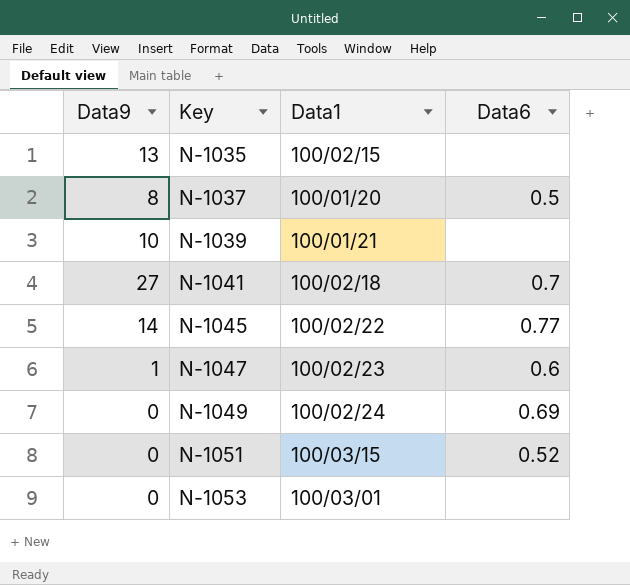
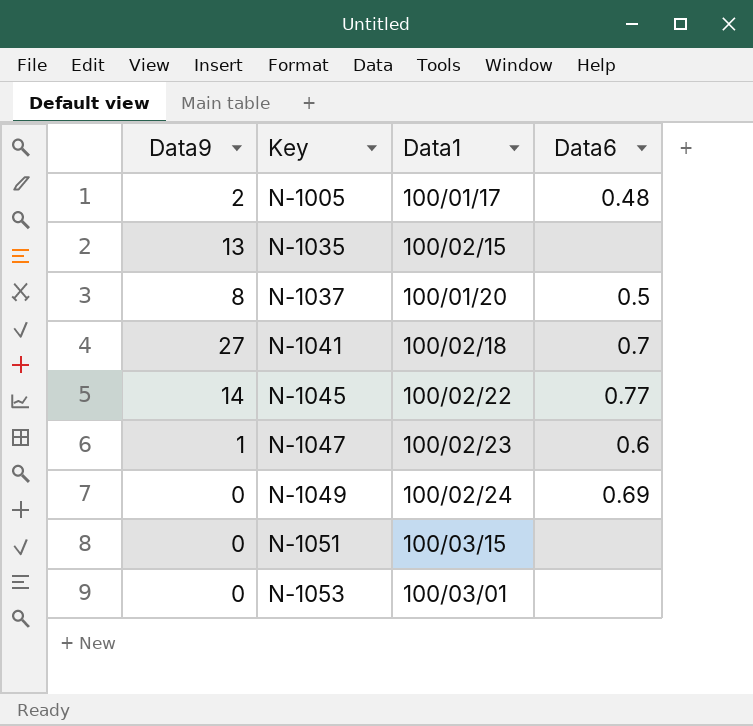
row N-1039: 10 | 100/01/21 | none -> none
row N-1005: none -> 2 | 100/01/17 | 0.48
N-1051 | Data6: 0.52 -> none

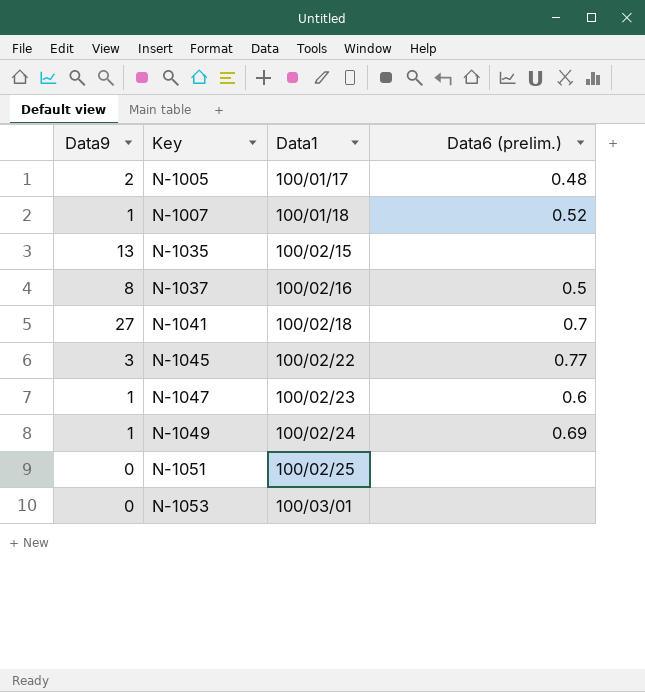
column name: Data6 -> Data6 (prelim.)
row N-1007: none -> 1 | 100/01/18 | 0.52
N-1037 | Data1: 100/01/20 -> 100/02/16
N-1045 | Data9: 14 -> 3
N-1049 | Data9: 0 -> 1
N-1051 | Data1: 100/03/15 -> 100/02/25

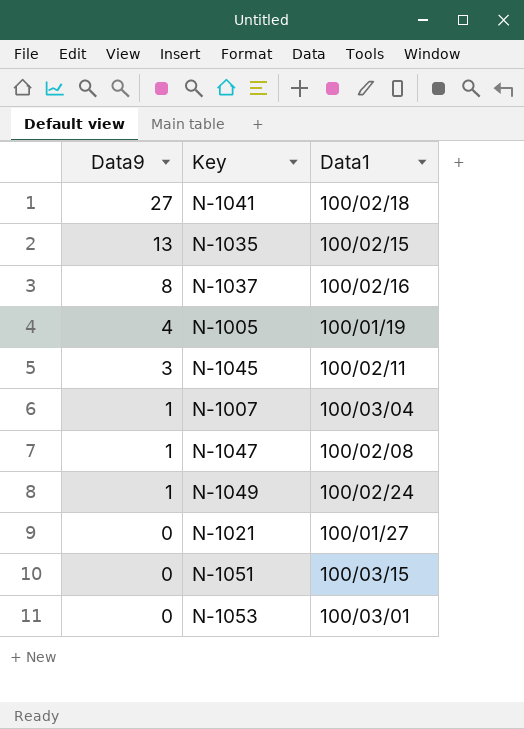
row order: Key ascending -> Data9 descending
column Data6 (prelim.) | position: 4 -> none
N-1005 | Data9: 2 -> 4
N-1005 | Data1: 100/01/17 -> 100/01/19
N-1045 | Data1: 100/02/22 -> 100/02/11
N-1007 | Data1: 100/01/18 -> 100/03/04
N-1047 | Data1: 100/02/23 -> 100/02/08
row N-1021: none -> 0 | 100/01/27
N-1051 | Data1: 100/02/25 -> 100/03/15

